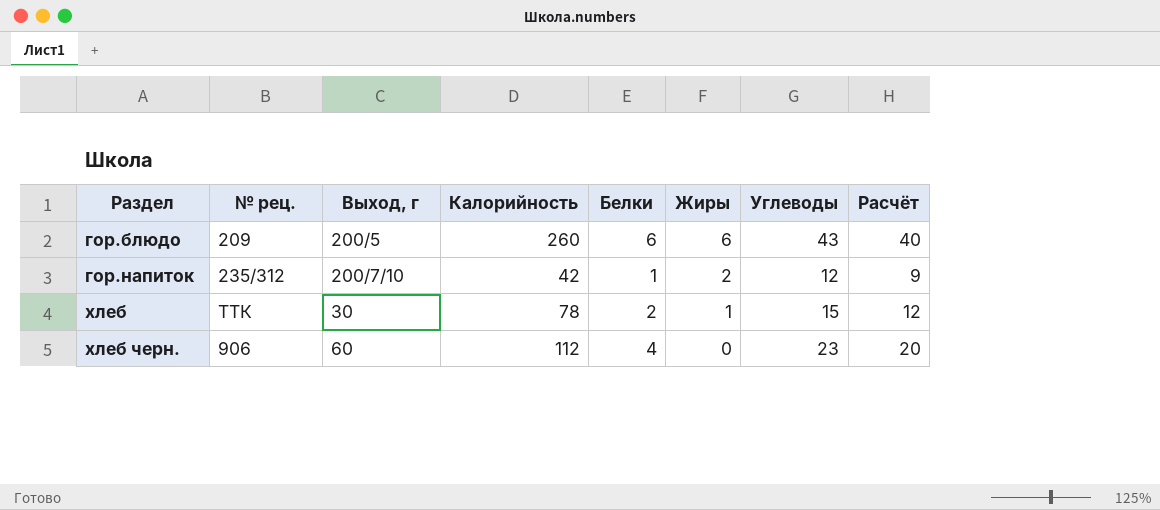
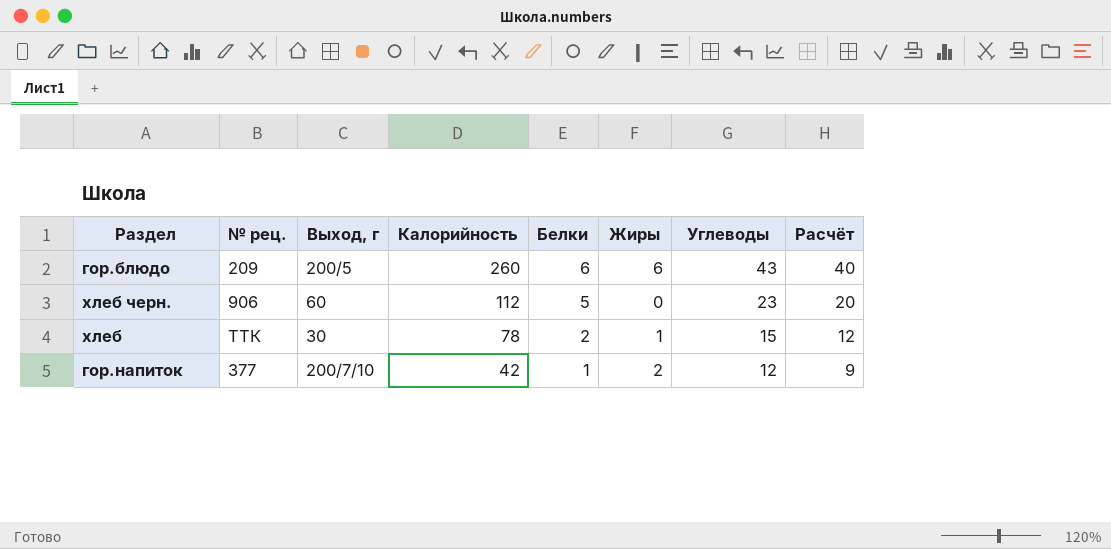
row order: Раздел ascending -> Калорийность descending
хлеб черн. | Белки: 4 -> 5
гор.напиток | № рец.: 235/312 -> 377

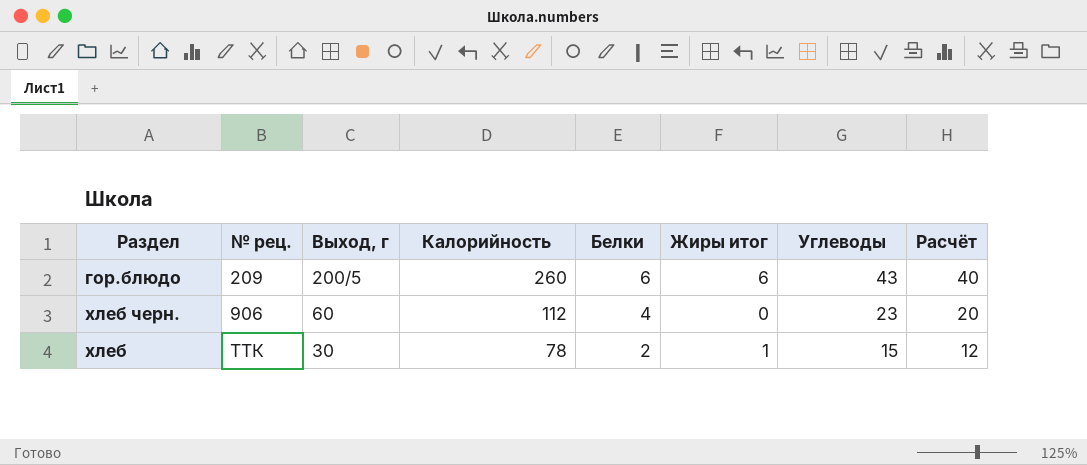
column name: Жиры -> Жиры итог
row гор.напиток: 377 | 200/7/10 | 42 | 1 | 2 | 12 | 9 -> none
хлеб черн. | Белки: 5 -> 4

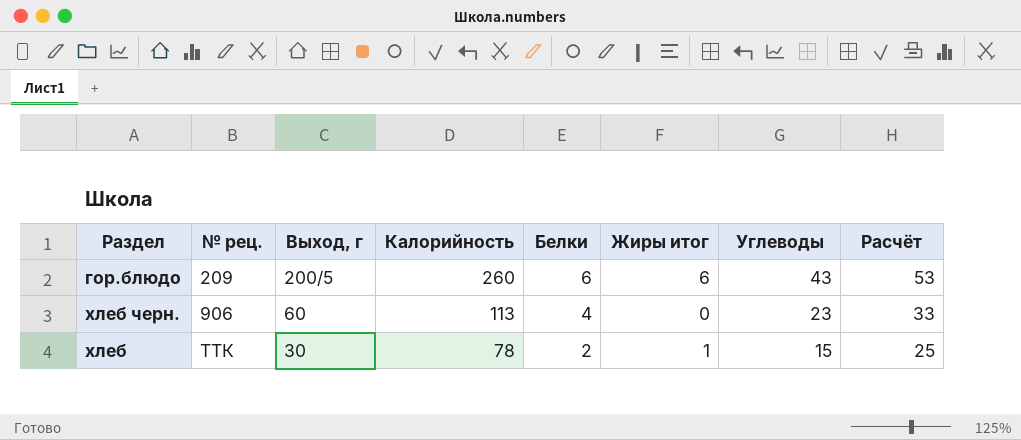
column Расчёт | formula: [Углеводы] - 3 -> [Углеводы] + 10
хлеб черн. | Калорийность: 112 -> 113

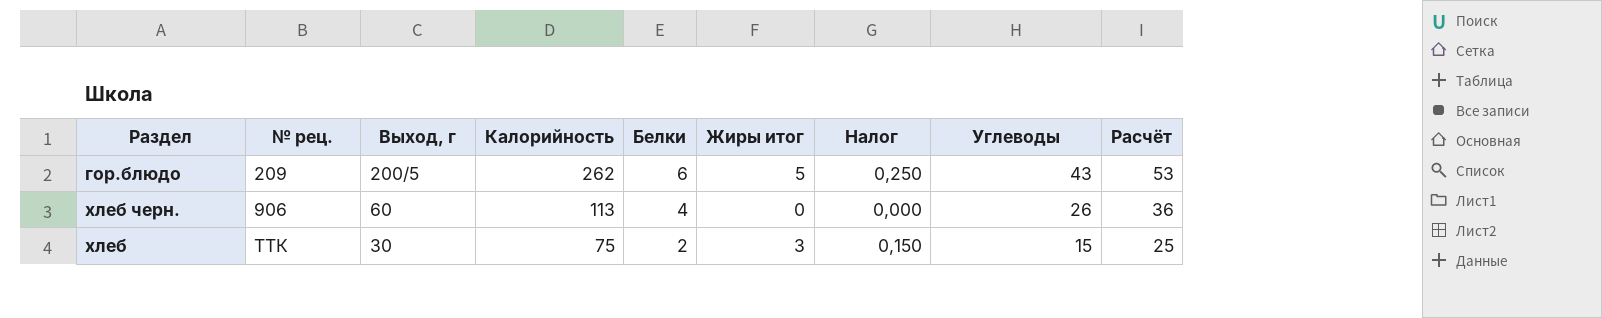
column Налог | formula: none -> [Жиры итог] * 0,05
гор.блюдо | Калорийность: 260 -> 262
гор.блюдо | Жиры итог: 6 -> 5
хлеб черн. | Углеводы: 23 -> 26
хлеб черн. | Расчёт: 33 -> 36
хлеб | Калорийность: 78 -> 75
хлеб | Жиры итог: 1 -> 3

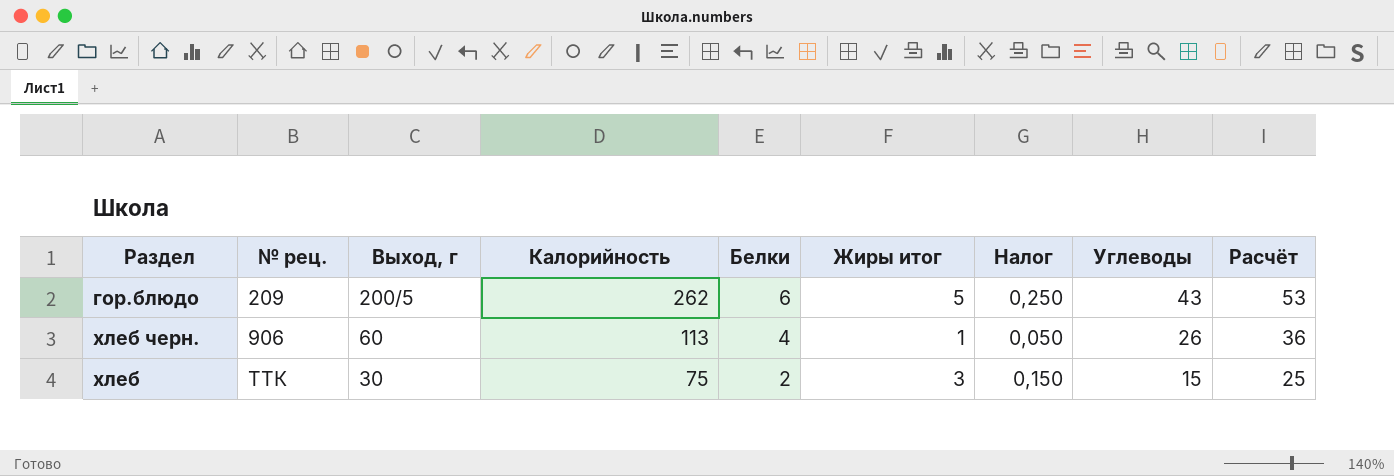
хлеб черн. | Жиры итог: 0 -> 1
хлеб черн. | Налог: 0,000 -> 0,050

